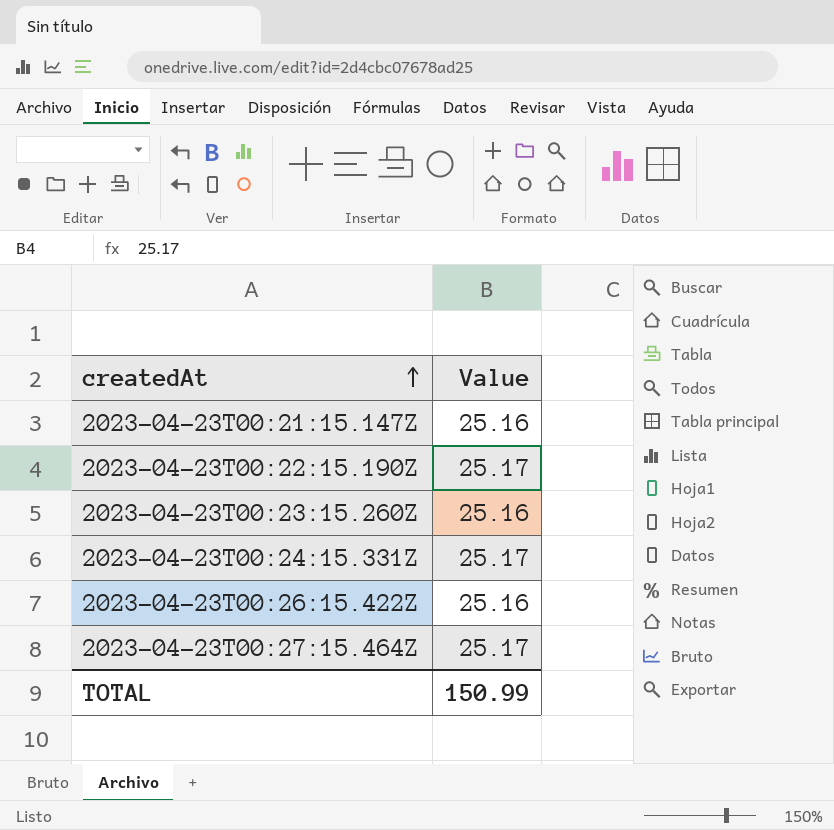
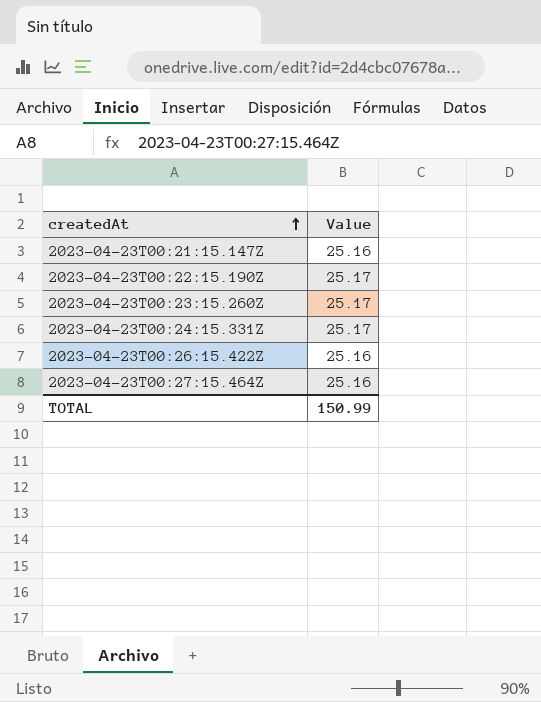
2023-04-23T00:23:15.260Z | Value: 25.16 -> 25.17
2023-04-23T00:27:15.464Z | Value: 25.17 -> 25.16

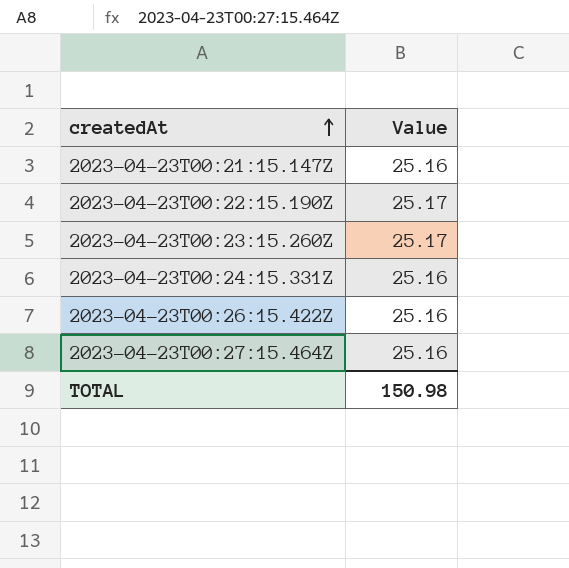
2023-04-23T00:24:15.331Z | Value: 25.17 -> 25.16
TOTAL | Value: 150.99 -> 150.98

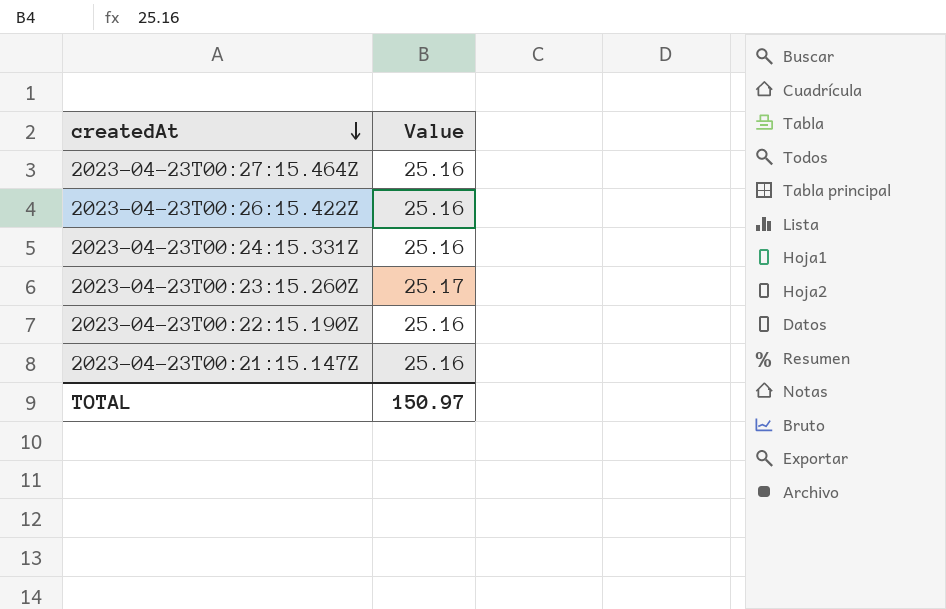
row order: createdAt ascending -> createdAt descending
2023-04-23T00:22:15.190Z | Value: 25.17 -> 25.16
TOTAL | Value: 150.98 -> 150.97

